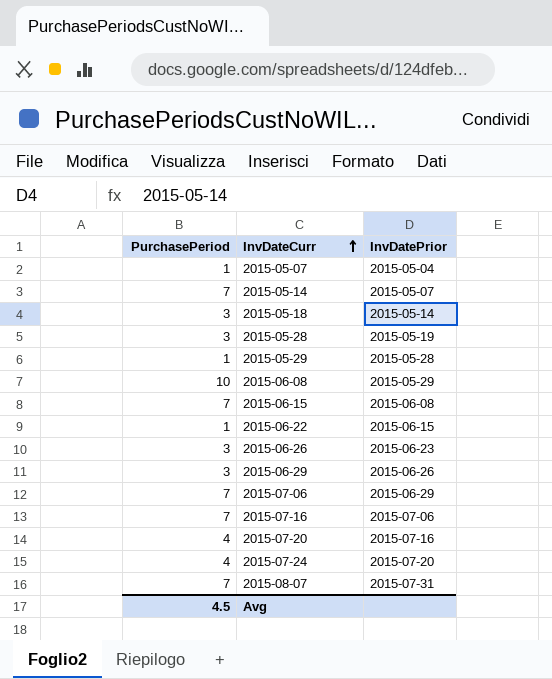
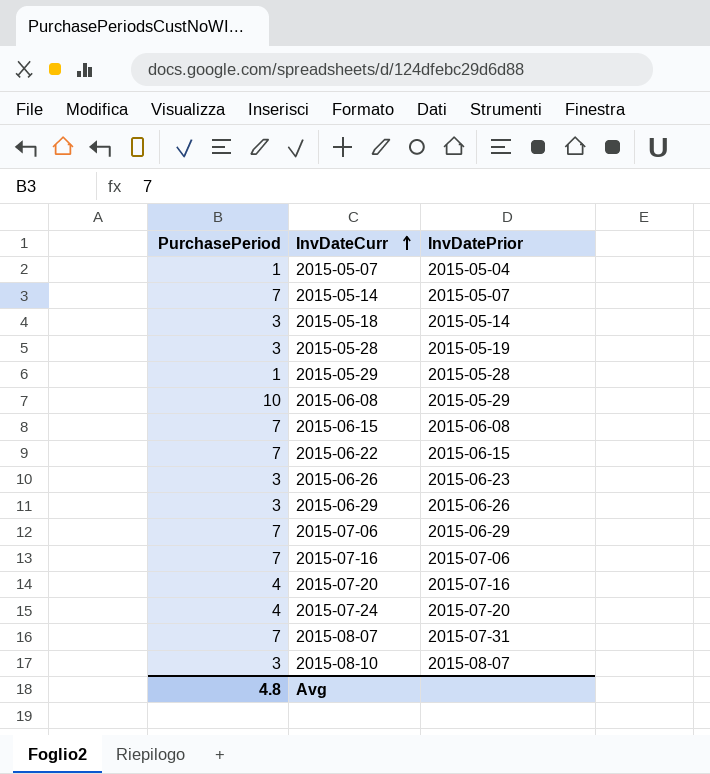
2015-06-22 | PurchasePeriod: 1 -> 7
row 2015-08-10: none -> 3 | 2015-08-07
Avg | PurchasePeriod: 4.5 -> 4.8

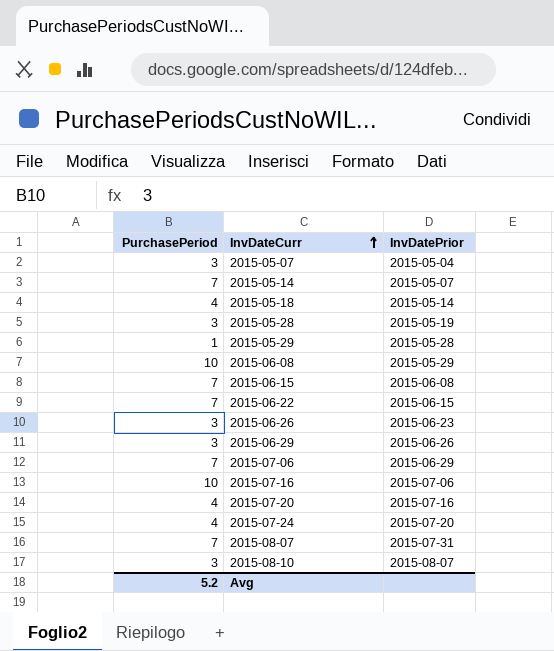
2015-05-07 | PurchasePeriod: 1 -> 3
2015-05-18 | PurchasePeriod: 3 -> 4
2015-07-16 | PurchasePeriod: 7 -> 10
Avg | PurchasePeriod: 4.8 -> 5.2

